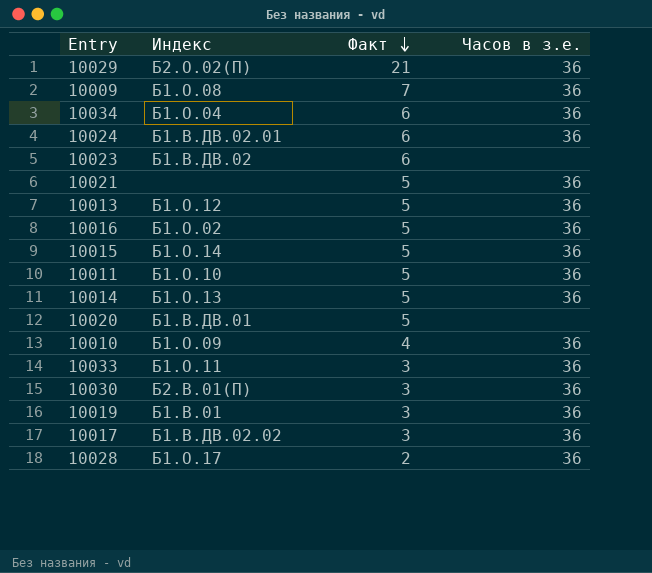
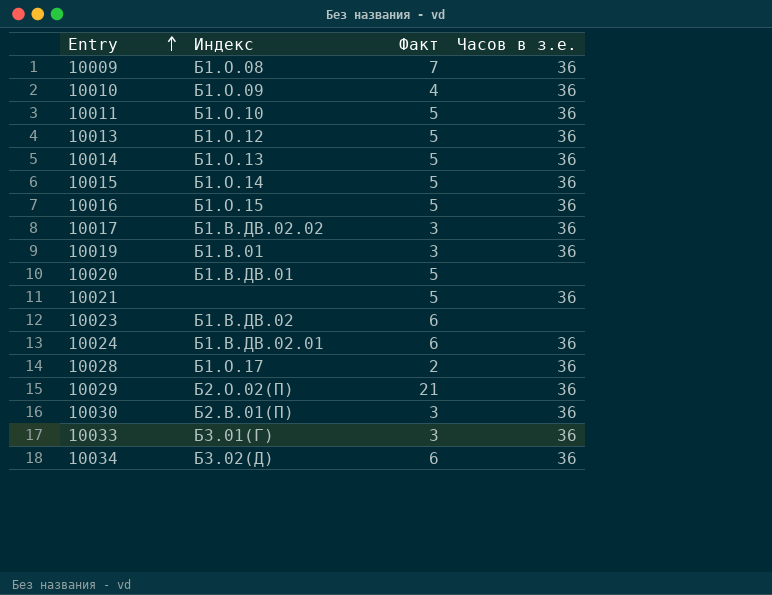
row order: Факт descending -> Entry ascending
10016 | Индекс: Б1.О.02 -> Б1.О.15
10033 | Индекс: Б1.О.11 -> Б3.01(Г)
10034 | Индекс: Б1.О.04 -> Б3.02(Д)

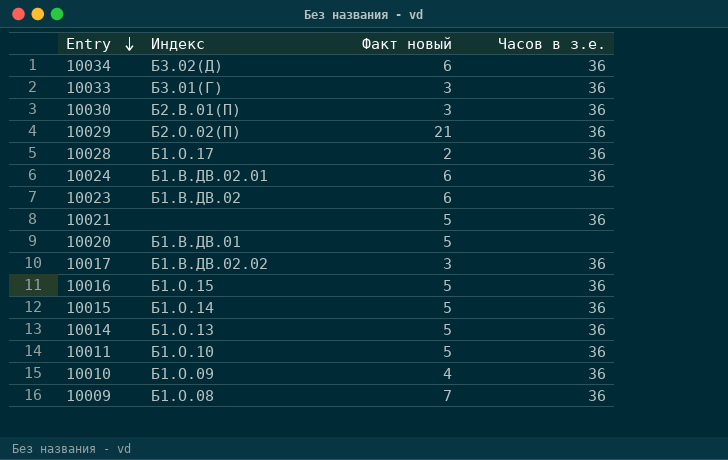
row order: Entry ascending -> Entry descending
column name: Факт -> Факт новый
row 10013: Б1.О.12 | 5 | 36 -> none
row 10019: Б1.В.01 | 3 | 36 -> none

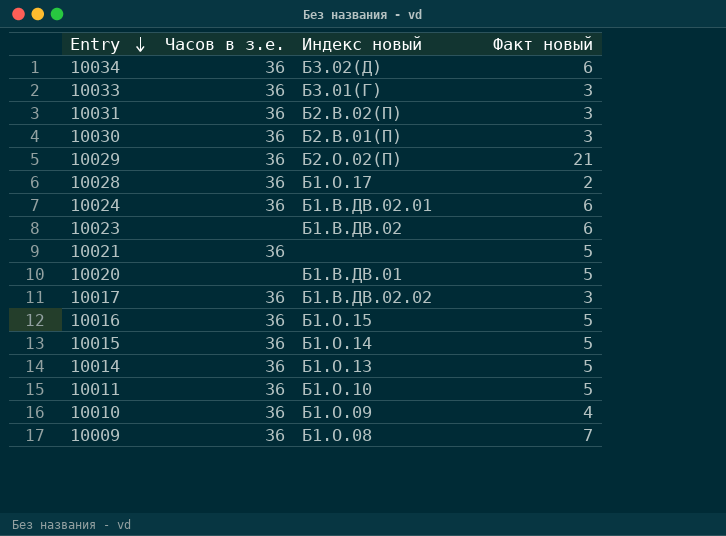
column Часов в з.е. | position: 4 -> 2
column name: Индекс -> Индекс новый
row 10031: none -> 36 | Б2.В.02(П) | 3

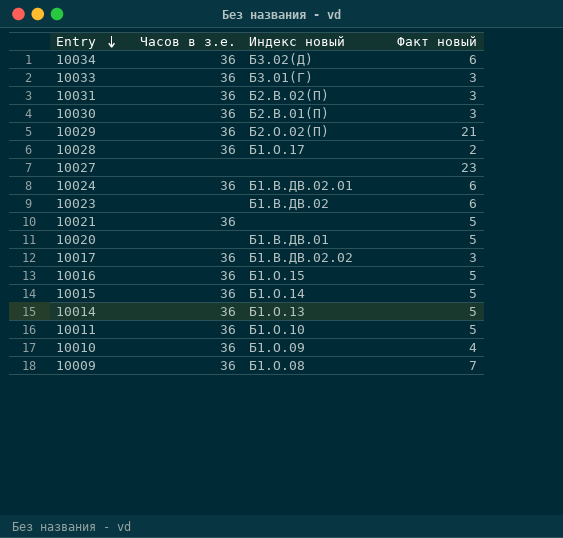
row 10027: none -> none | none | 23

